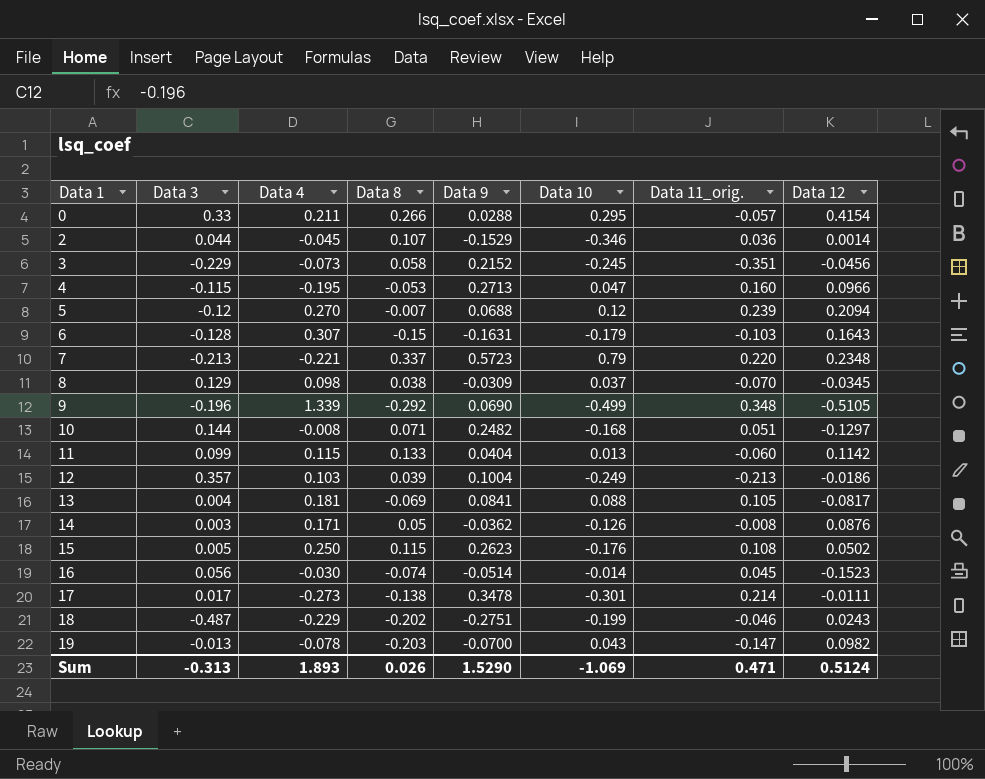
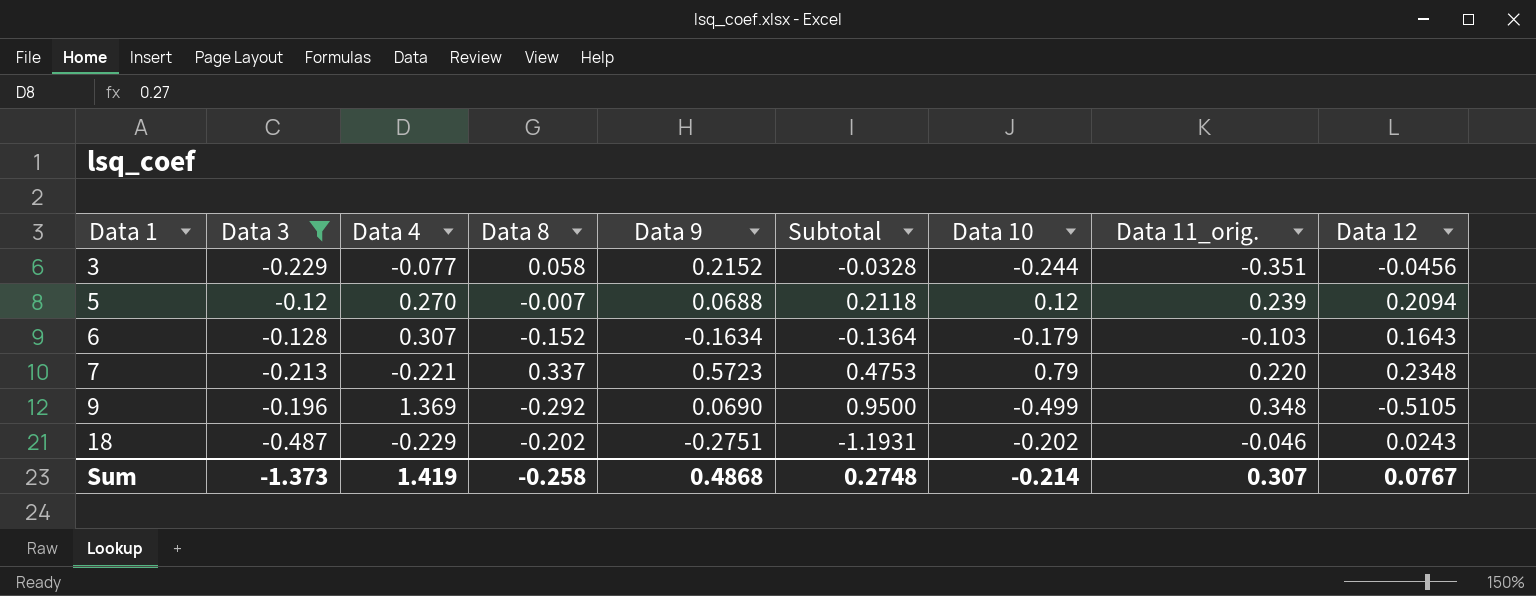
filter: none -> Data 3 <= -0.12
column Subtotal | formula: none -> [Data 3] + [Data 4] + [Data 8] + [Data 9]
3 | Data 4: -0.073 -> -0.077
3 | Data 10: -0.245 -> -0.244
6 | Data 8: -0.15 -> -0.152
6 | Data 9: -0.1631 -> -0.1634
9 | Data 4: 1.339 -> 1.369
18 | Data 10: -0.199 -> -0.202
Sum | Data 3: -0.313 -> -1.373
Sum | Data 4: 1.893 -> 1.419
Sum | Data 8: 0.026 -> -0.258
Sum | Data 9: 1.5290 -> 0.4868
Sum | Data 10: -1.069 -> -0.214
Sum | Data 11_orig.: 0.471 -> 0.307
Sum | Data 12: 0.5124 -> 0.0767

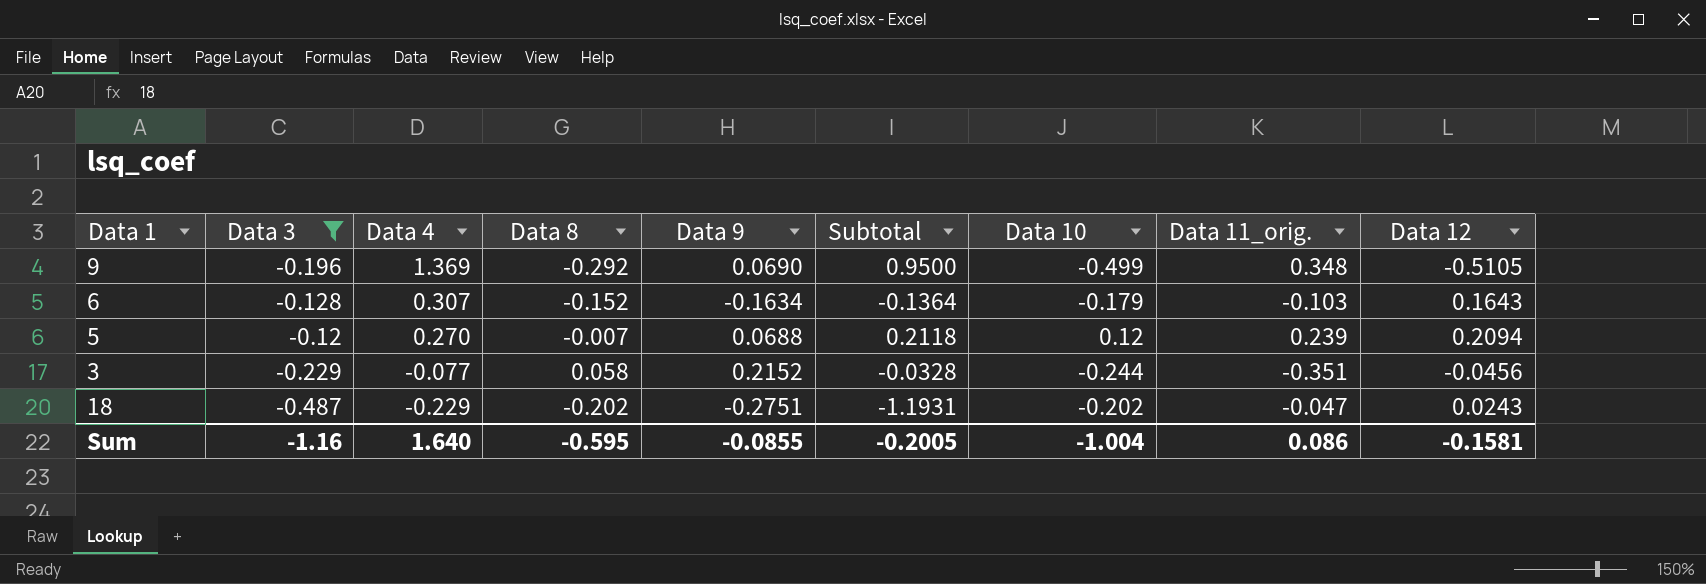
row order: Data 1 ascending -> Data 4 descending
row 7: -0.213 | -0.221 | 0.337 | 0.5723 | 0.4753 | 0.79 | 0.220 | 0.2348 -> none
18 | Data 11_orig.: -0.046 -> -0.047
Sum | Data 3: -1.373 -> -1.16
Sum | Data 4: 1.419 -> 1.640
Sum | Data 8: -0.258 -> -0.595
Sum | Data 9: 0.4868 -> -0.0855
Sum | Subtotal: 0.2748 -> -0.2005
Sum | Data 10: -0.214 -> -1.004
Sum | Data 11_orig.: 0.307 -> 0.086
Sum | Data 12: 0.0767 -> -0.1581

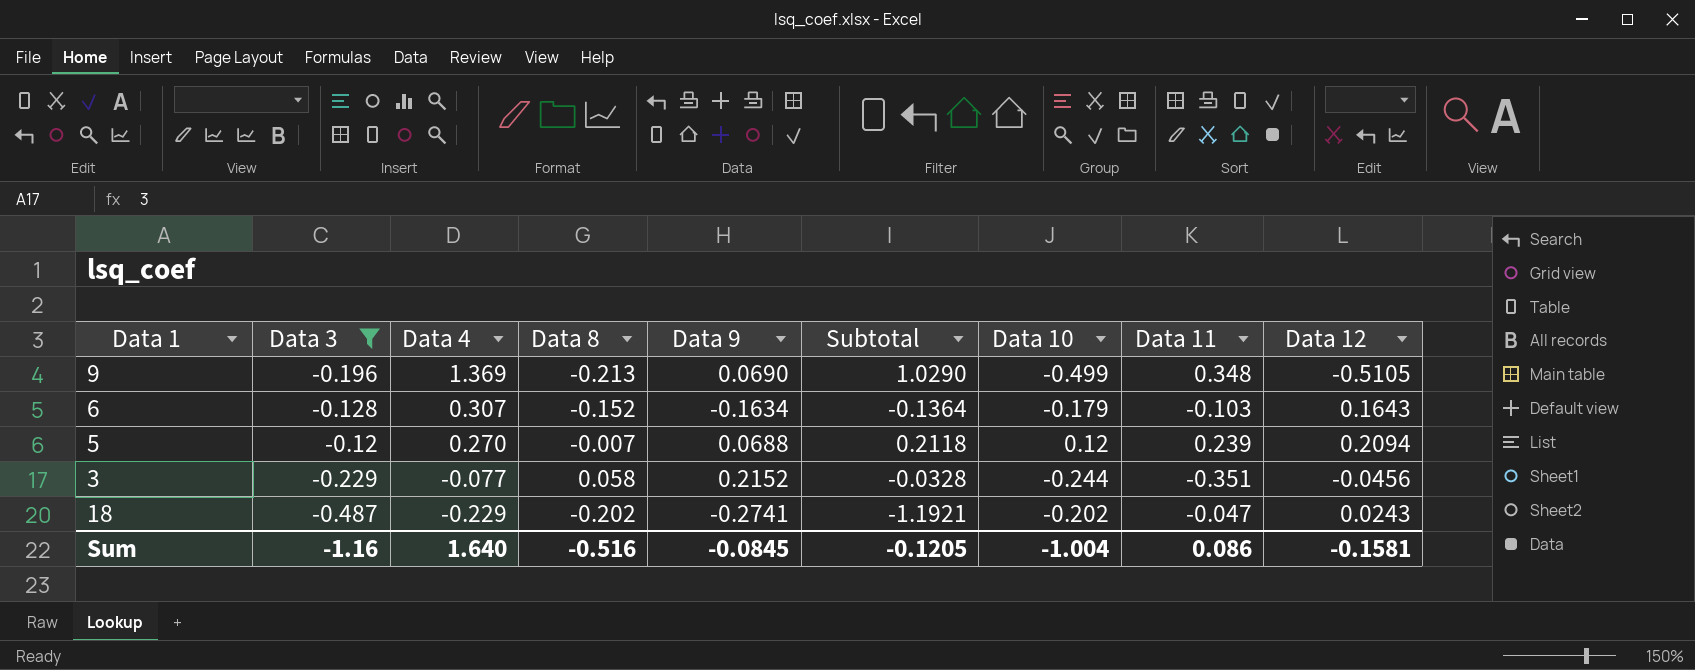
column name: Data 11_orig. -> Data 11
9 | Data 8: -0.292 -> -0.213
9 | Subtotal: 0.9500 -> 1.0290
18 | Data 9: -0.2751 -> -0.2741
18 | Subtotal: -1.1931 -> -1.1921
Sum | Data 8: -0.595 -> -0.516
Sum | Data 9: -0.0855 -> -0.0845
Sum | Subtotal: -0.2005 -> -0.1205

